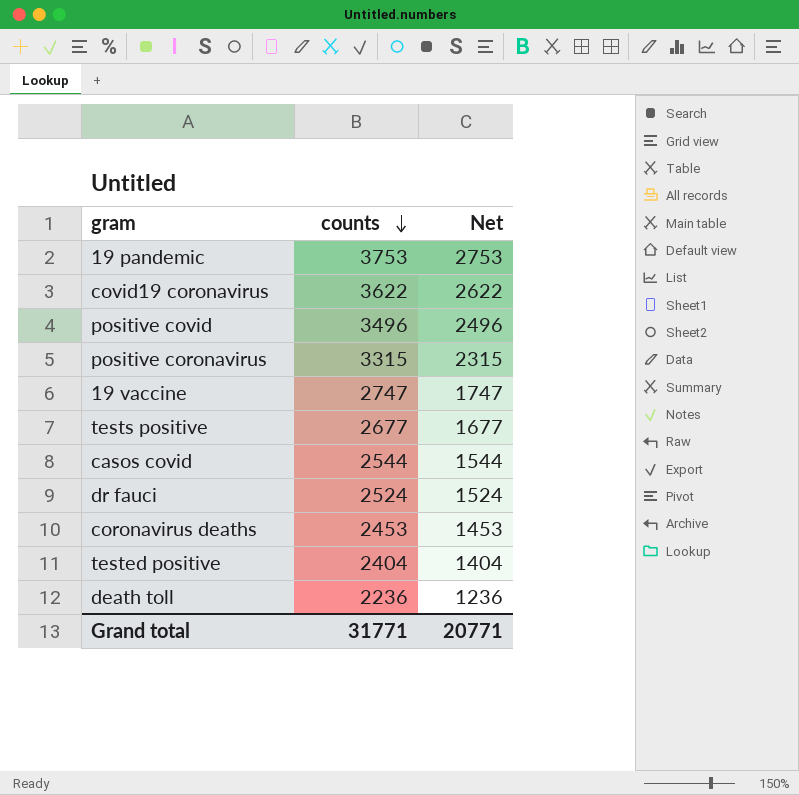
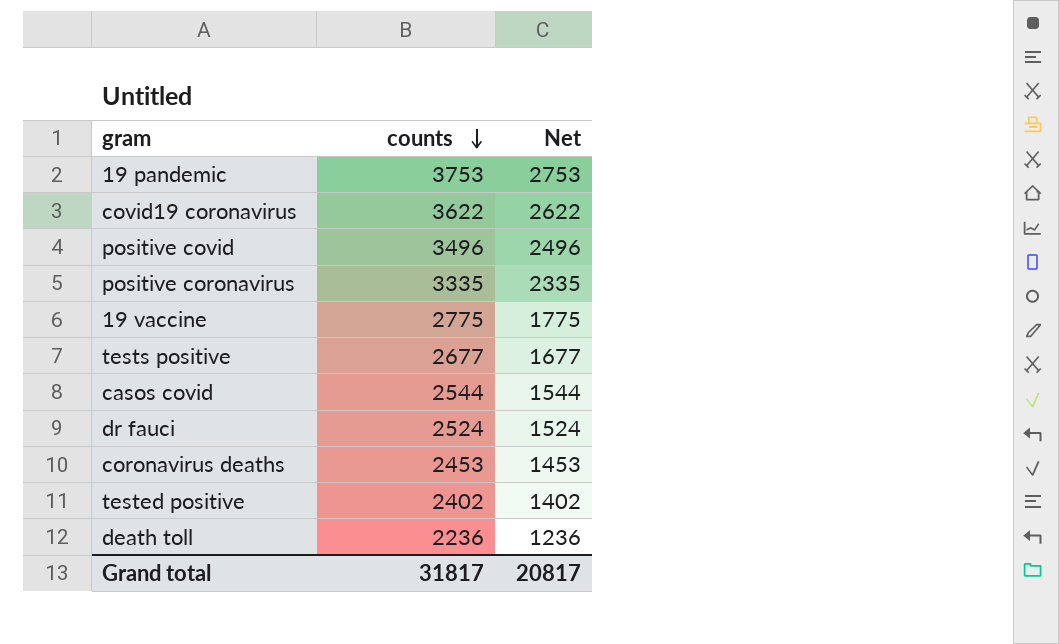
positive coronavirus | counts: 3315 -> 3335
positive coronavirus | Net: 2315 -> 2335
19 vaccine | counts: 2747 -> 2775
19 vaccine | Net: 1747 -> 1775
tested positive | counts: 2404 -> 2402
tested positive | Net: 1404 -> 1402
Grand total | counts: 31771 -> 31817
Grand total | Net: 20771 -> 20817

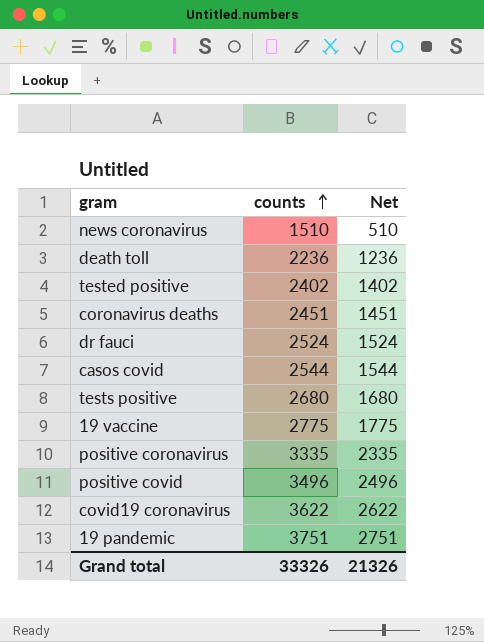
row order: counts descending -> counts ascending
row news coronavirus: none -> 1510 | 510
coronavirus deaths | counts: 2453 -> 2451
coronavirus deaths | Net: 1453 -> 1451
tests positive | counts: 2677 -> 2680
tests positive | Net: 1677 -> 1680
19 pandemic | counts: 3753 -> 3751
19 pandemic | Net: 2753 -> 2751
Grand total | counts: 31817 -> 33326
Grand total | Net: 20817 -> 21326

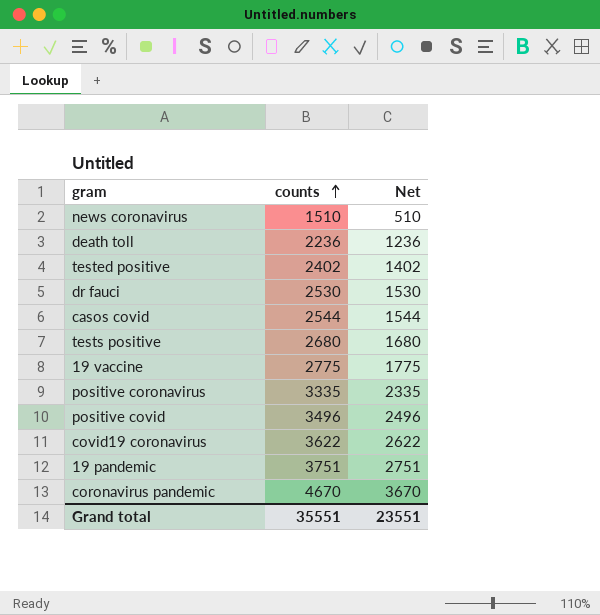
row coronavirus deaths: 2451 | 1451 -> none
dr fauci | counts: 2524 -> 2530
dr fauci | Net: 1524 -> 1530
row coronavirus pandemic: none -> 4670 | 3670
Grand total | counts: 33326 -> 35551
Grand total | Net: 21326 -> 23551

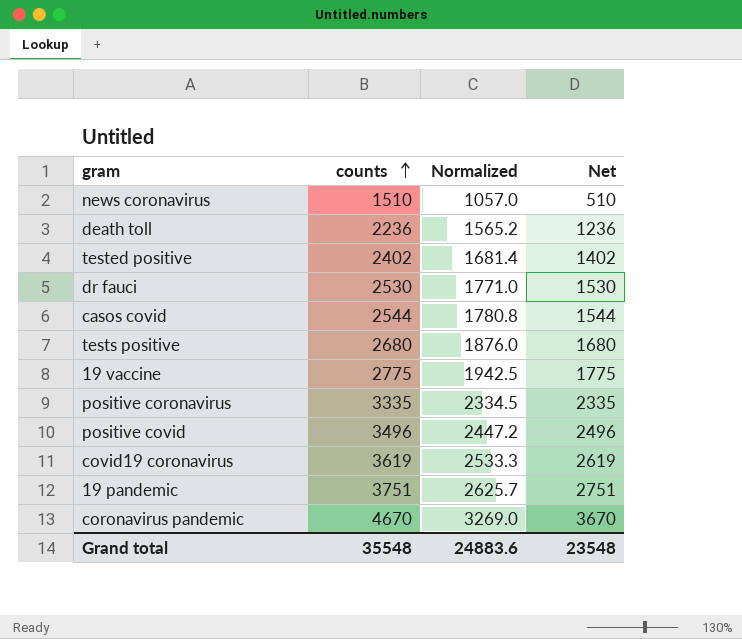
column Normalized | formula: none -> [counts] * 0.7
covid19 coronavirus | counts: 3622 -> 3619
covid19 coronavirus | Net: 2622 -> 2619
Grand total | counts: 35551 -> 35548
Grand total | Net: 23551 -> 23548

